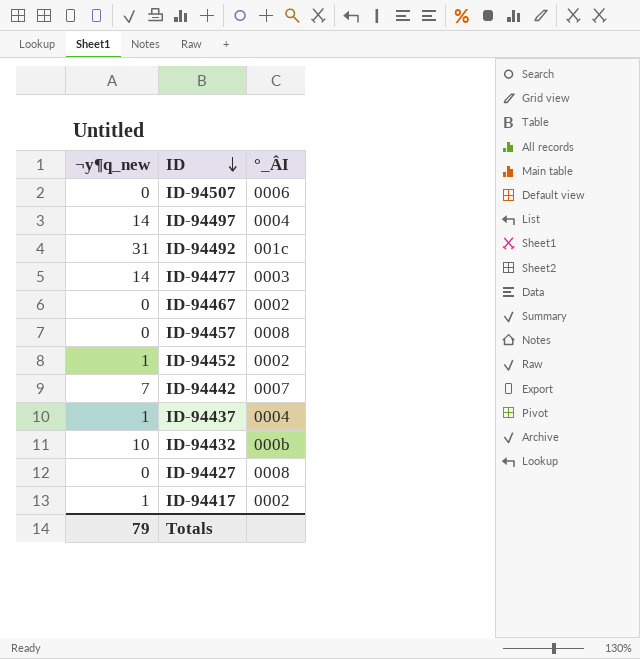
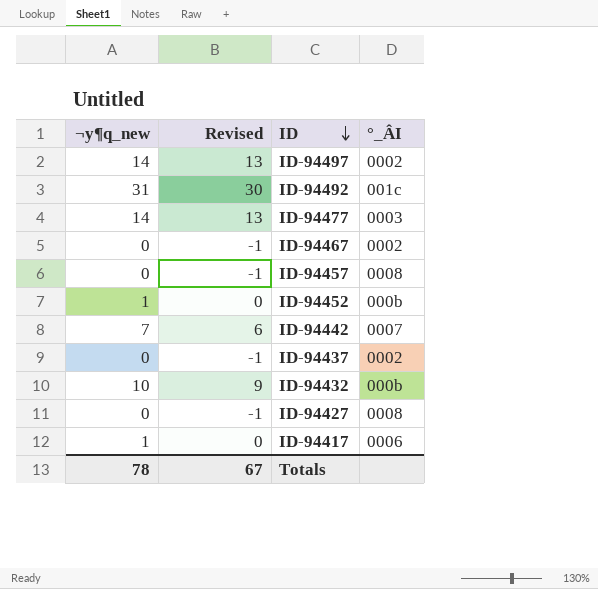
column Revised | formula: none -> [¬y¶q_new] - 1
row ID-94507: 0 | 0006 -> none
ID-94497 | °_ÂI: 0004 -> 0002
ID-94452 | °_ÂI: 0002 -> 000b
ID-94437 | ¬y¶q_new: 1 -> 0
ID-94437 | °_ÂI: 0004 -> 0002
ID-94417 | °_ÂI: 0002 -> 0006
Totals | ¬y¶q_new: 79 -> 78

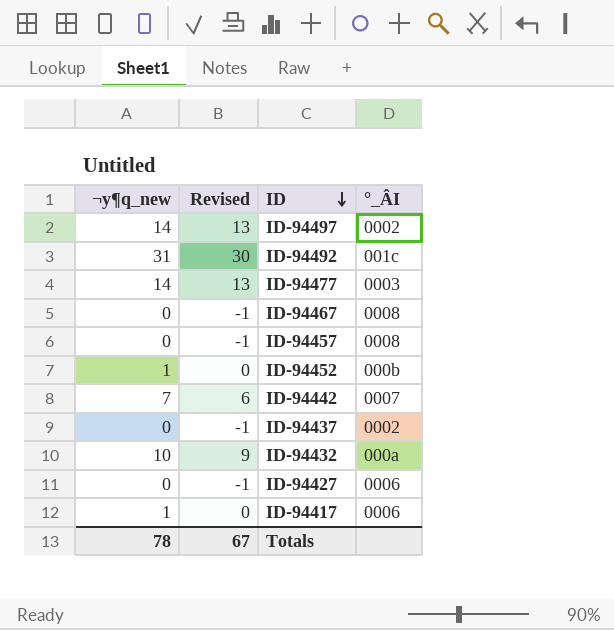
ID-94467 | °_ÂI: 0002 -> 0008
ID-94432 | °_ÂI: 000b -> 000a
ID-94427 | °_ÂI: 0008 -> 0006

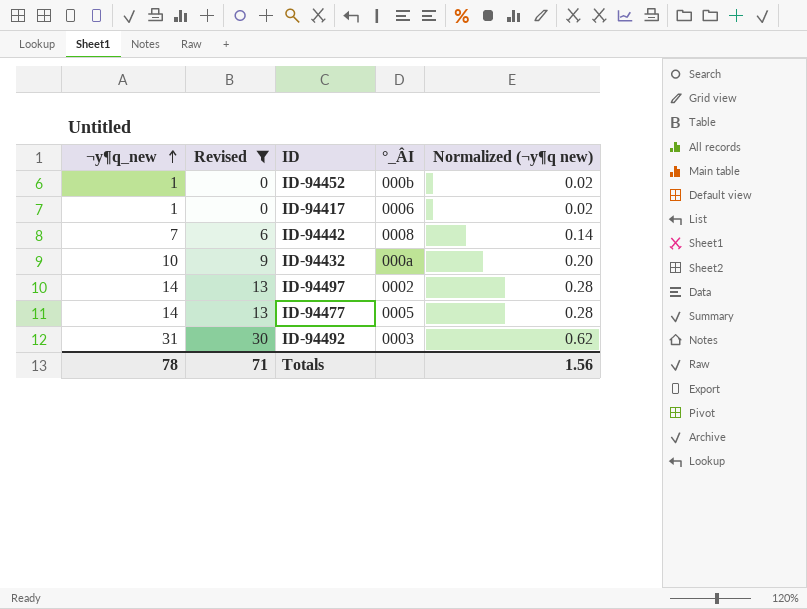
filter: none -> Revised != -1
row order: ID descending -> ¬y¶q_new ascending
column Normalized (¬y¶q new) | formula: none -> [¬y¶q_new] * 0.02
ID-94442 | °_ÂI: 0007 -> 0008
ID-94477 | °_ÂI: 0003 -> 0005
ID-94492 | °_ÂI: 001c -> 0003
Totals | Revised: 67 -> 71

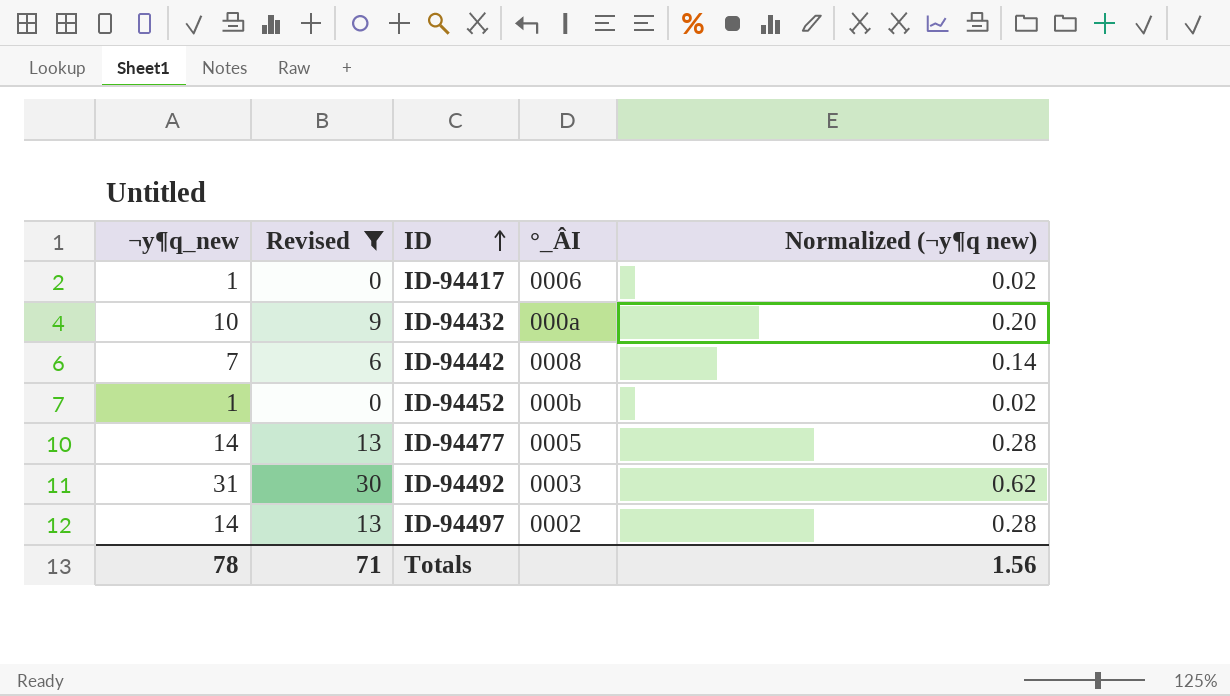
row order: ¬y¶q_new ascending -> ID ascending

